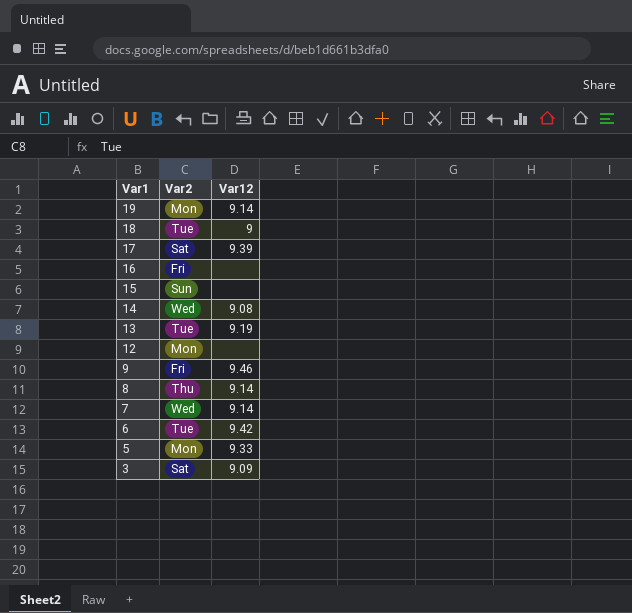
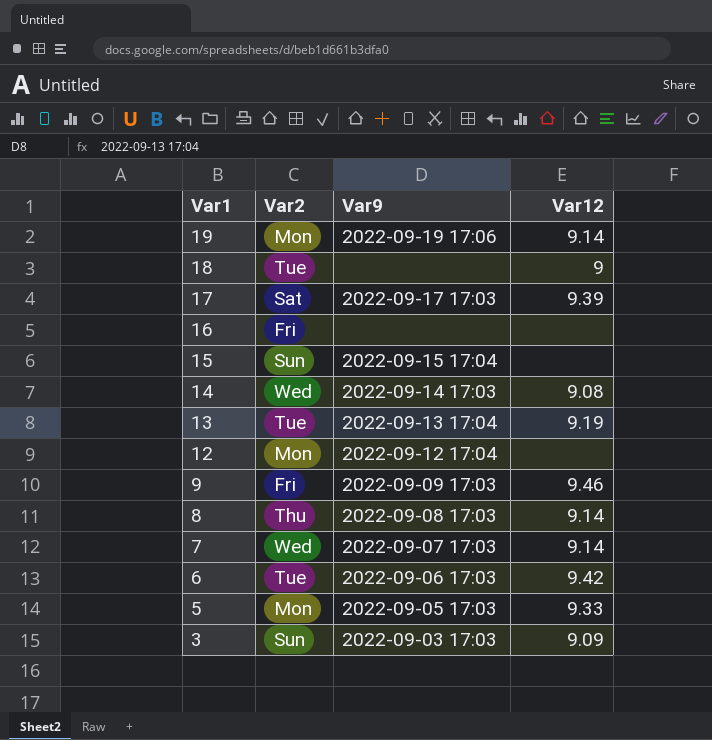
column Var9 | position: none -> 3
3 | Var2: Sat -> Sun

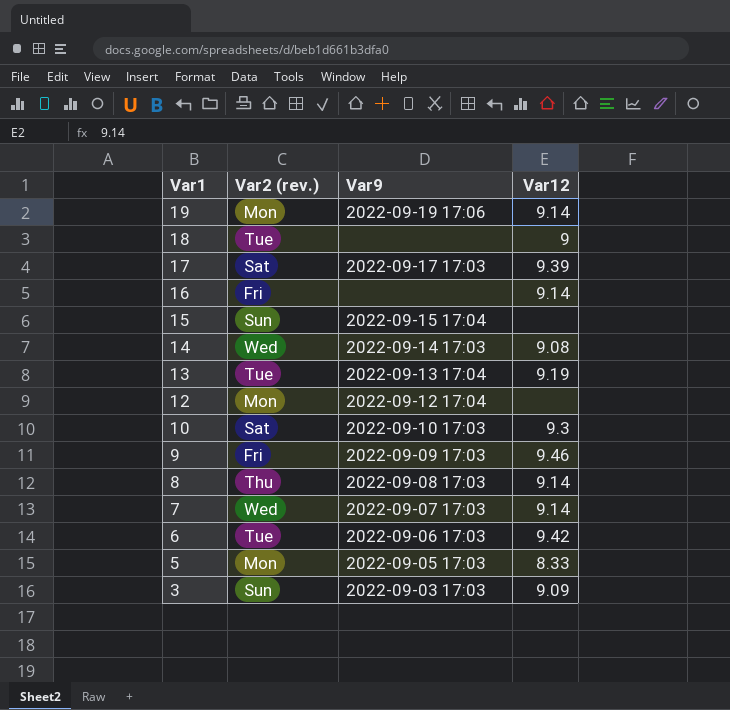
column name: Var2 -> Var2 (rev.)
16 | Var12: none -> 9.14
row 10: none -> Sat | 2022-09-10 17:03 | 9.3
5 | Var12: 9.33 -> 8.33

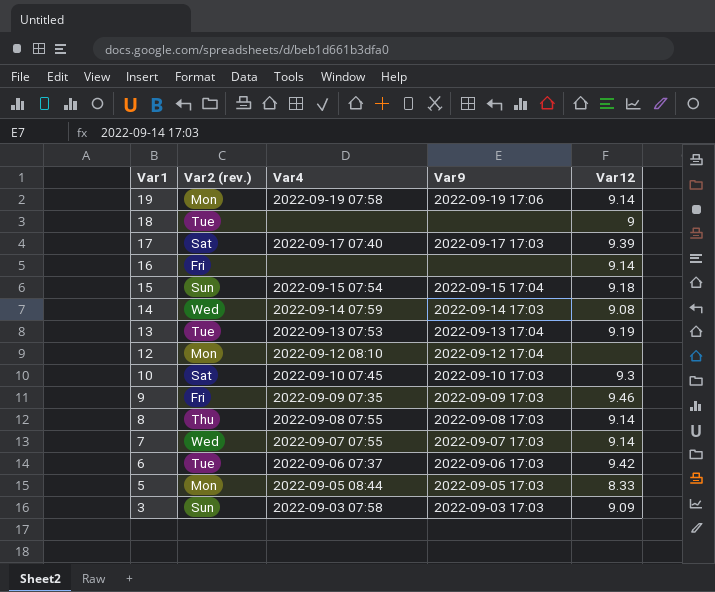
column Var4 | position: none -> 3
15 | Var12: none -> 9.18

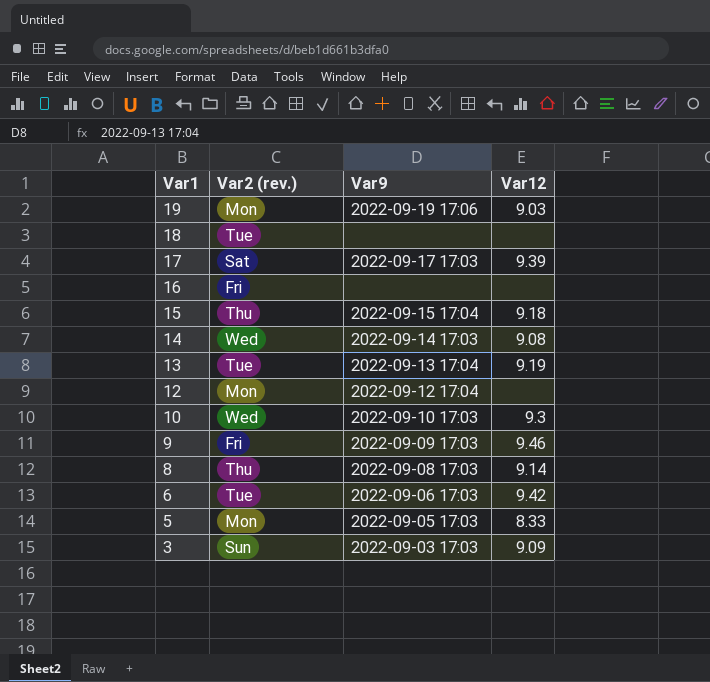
column Var4 | position: 3 -> none
row 7: Wed | 2022-09-07 07:55 | 2022-09-07 17:03 | 9.14 -> none
19 | Var12: 9.14 -> 9.03
18 | Var12: 9 -> none
16 | Var12: 9.14 -> none
15 | Var2 (rev.): Sun -> Thu
10 | Var2 (rev.): Sat -> Wed

